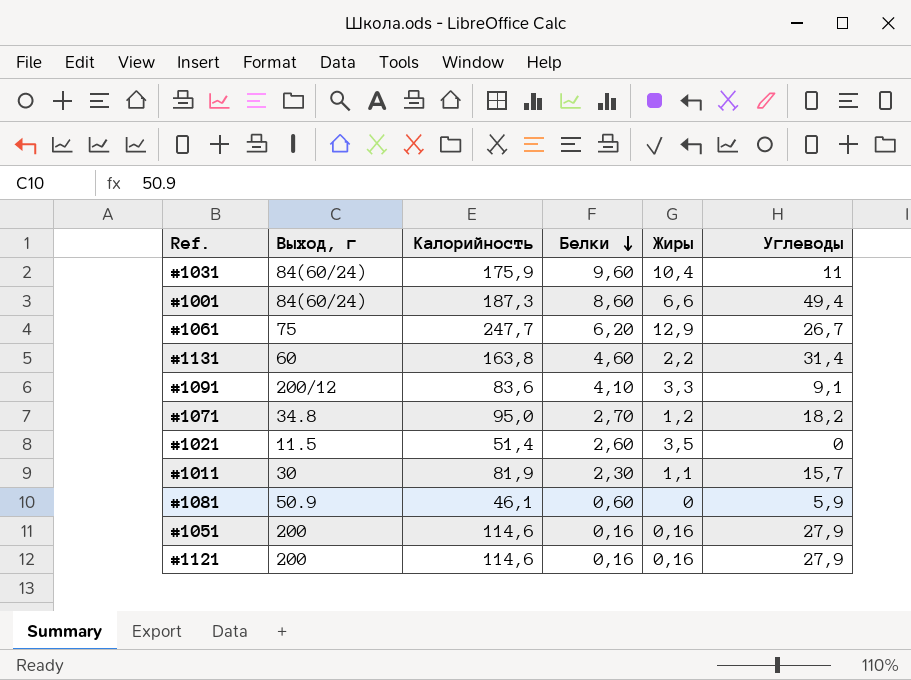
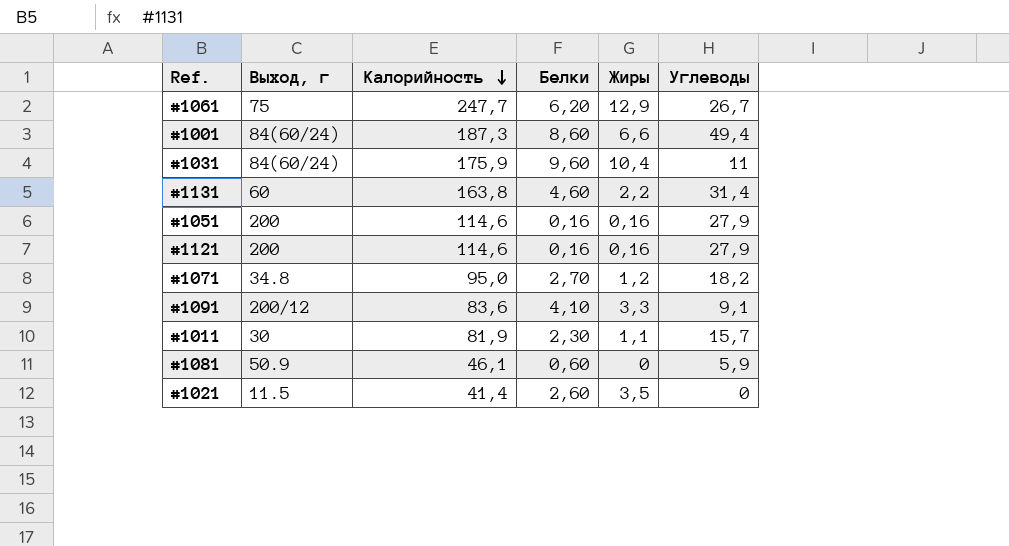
row order: Белки descending -> Калорийность descending
#1021 | Калорийность: 51,4 -> 41,4

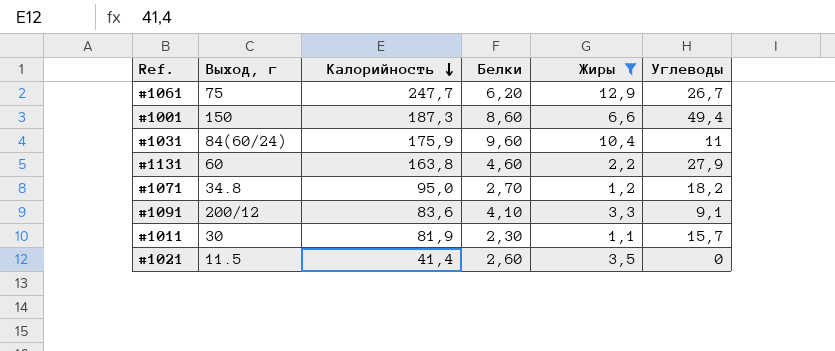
filter: none -> Жиры >= 1,1
#1001 | Выход, г: 84(60/24) -> 150
#1131 | Углеводы: 31,4 -> 27,9

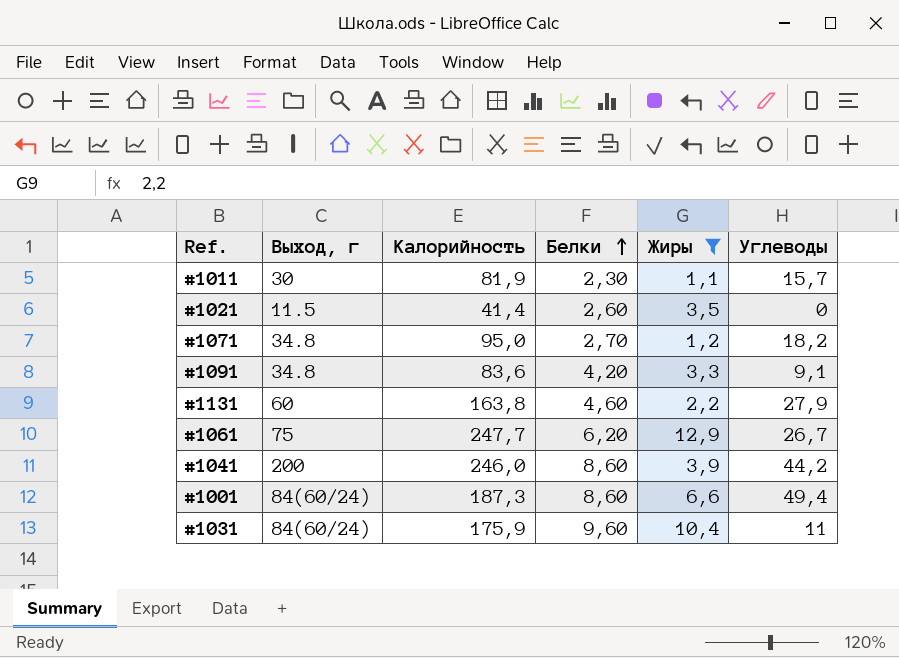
row order: Калорийность descending -> Белки ascending
#1091 | Выход, г: 200/12 -> 34.8
#1091 | Белки: 4,10 -> 4,20
row #1041: none -> 200 | 246,0 | 8,60 | 3,9 | 44,2
#1001 | Выход, г: 150 -> 84(60/24)

